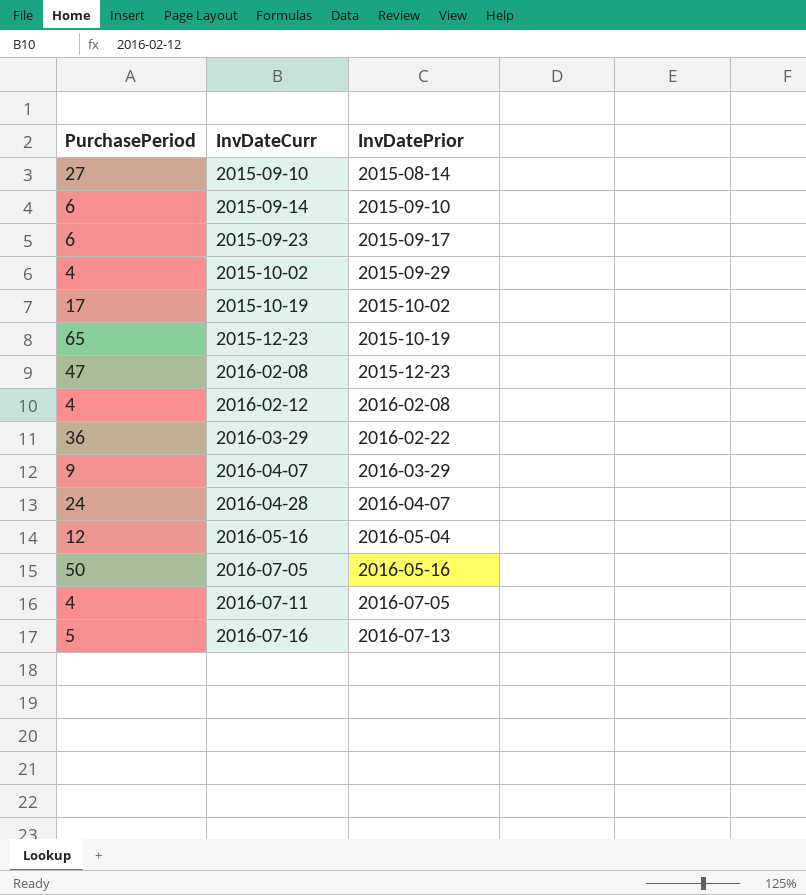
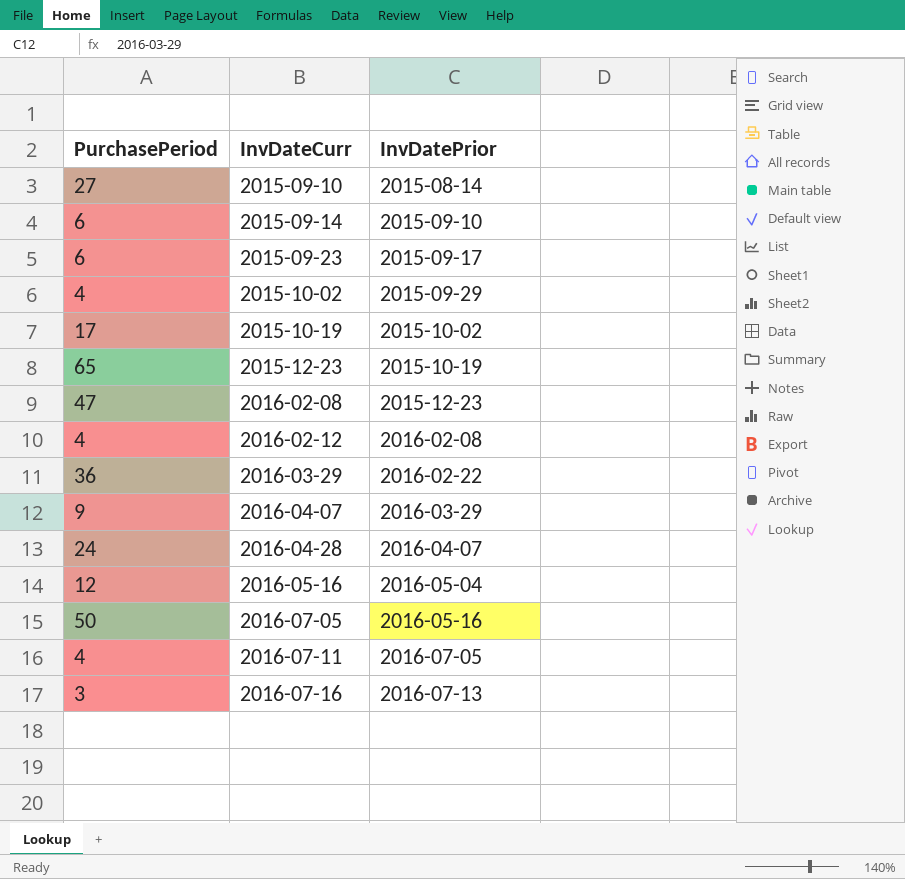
2016-07-16 | PurchasePeriod: 5 -> 3

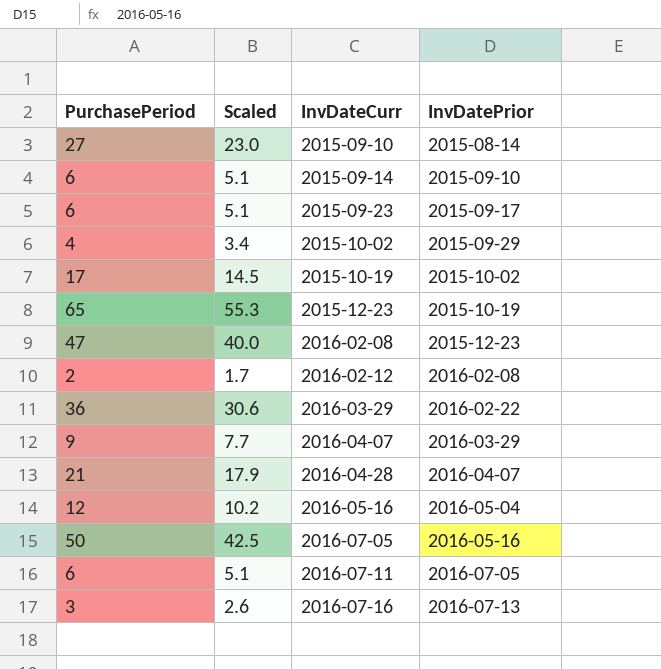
column Scaled | formula: none -> [PurchasePeriod] * 0.85
2016-02-12 | PurchasePeriod: 4 -> 2
2016-04-28 | PurchasePeriod: 24 -> 21
2016-07-11 | PurchasePeriod: 4 -> 6

